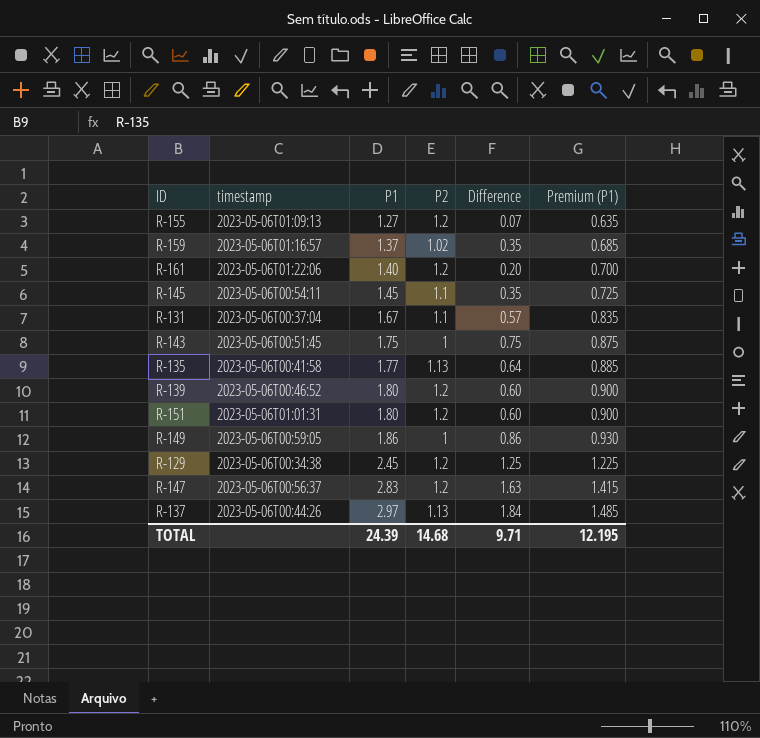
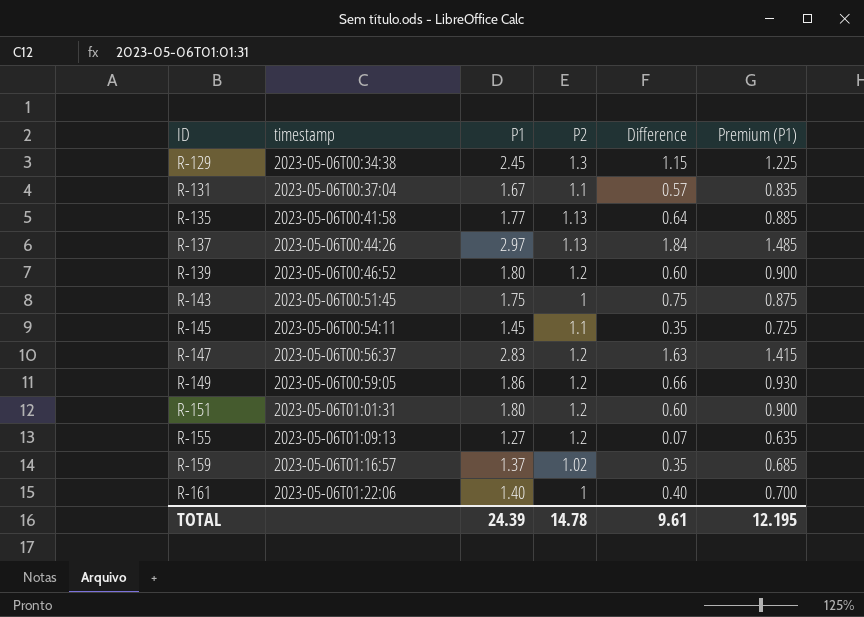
row order: P1 ascending -> ID ascending
R-129 | P2: 1.2 -> 1.3
R-129 | Difference: 1.25 -> 1.15
R-149 | P2: 1 -> 1.2
R-149 | Difference: 0.86 -> 0.66
R-161 | P2: 1.2 -> 1
R-161 | Difference: 0.20 -> 0.40
TOTAL | P2: 14.68 -> 14.78
TOTAL | Difference: 9.71 -> 9.61

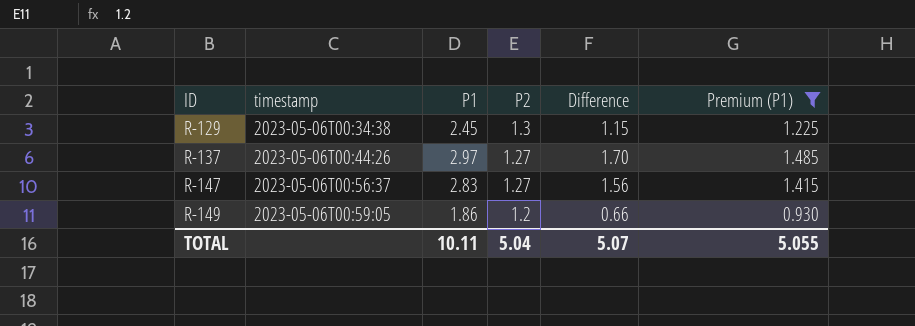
filter: none -> Premium (P1) >= 0.930
R-137 | P2: 1.13 -> 1.27
R-137 | Difference: 1.84 -> 1.70
R-147 | P2: 1.2 -> 1.27
R-147 | Difference: 1.63 -> 1.56
TOTAL | P1: 24.39 -> 10.11
TOTAL | P2: 14.78 -> 5.04
TOTAL | Difference: 9.61 -> 5.07
TOTAL | Premium (P1): 12.195 -> 5.055

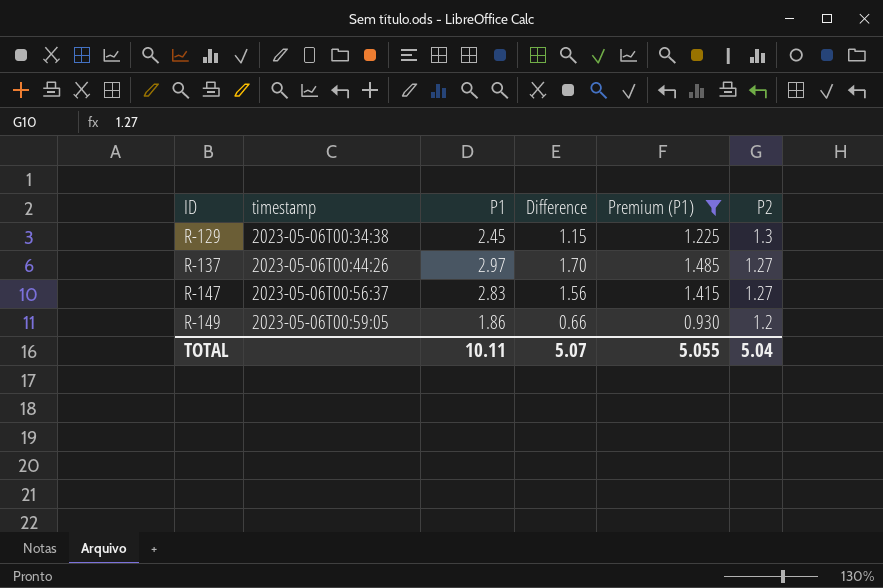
column P2 | position: 4 -> 6

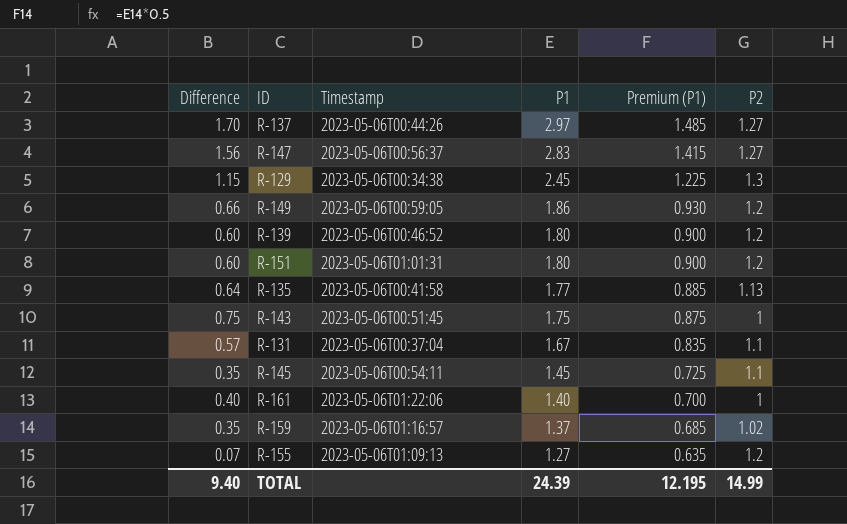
filter: Premium (P1) >= 0.930 -> none
row order: ID ascending -> P1 descending
column Difference | position: 4 -> 1
column name: timestamp -> Timestamp
TOTAL | Difference: 5.07 -> 9.40
TOTAL | P1: 10.11 -> 24.39
TOTAL | Premium (P1): 5.055 -> 12.195
TOTAL | P2: 5.04 -> 14.99

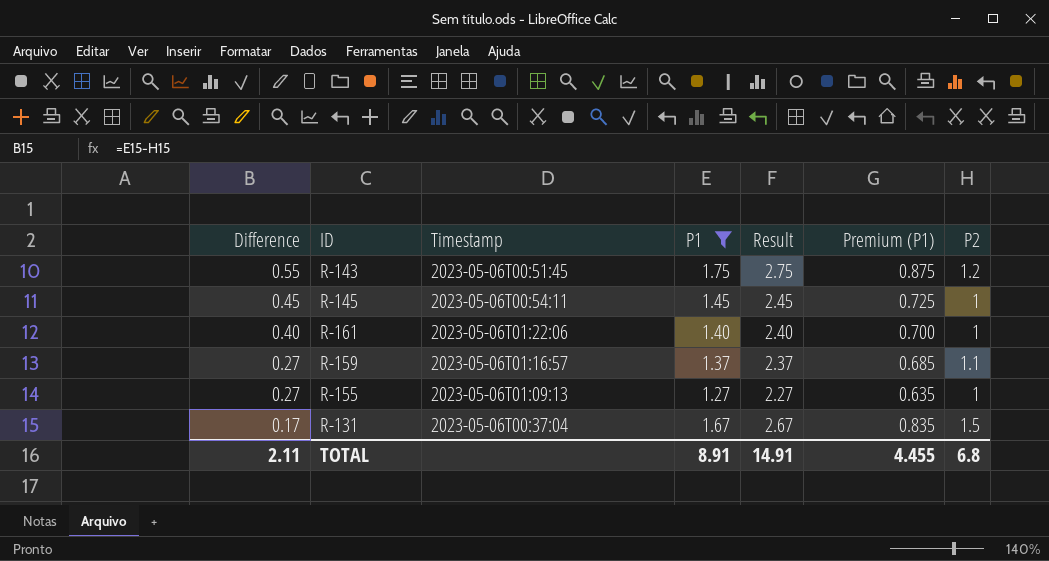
filter: none -> P1 <= 1.75
row order: P1 descending -> Difference descending
column Result | formula: none -> [P1] + 1
R-143 | Difference: 0.75 -> 0.55
R-143 | P2: 1 -> 1.2
R-145 | Difference: 0.35 -> 0.45
R-145 | P2: 1.1 -> 1
R-159 | Difference: 0.35 -> 0.27
R-159 | P2: 1.02 -> 1.1
R-155 | Difference: 0.07 -> 0.27
R-155 | P2: 1.2 -> 1
R-131 | Difference: 0.57 -> 0.17
R-131 | P2: 1.1 -> 1.5
TOTAL | Difference: 9.40 -> 2.11
TOTAL | P1: 24.39 -> 8.91
TOTAL | Premium (P1): 12.195 -> 4.455
TOTAL | P2: 14.99 -> 6.8

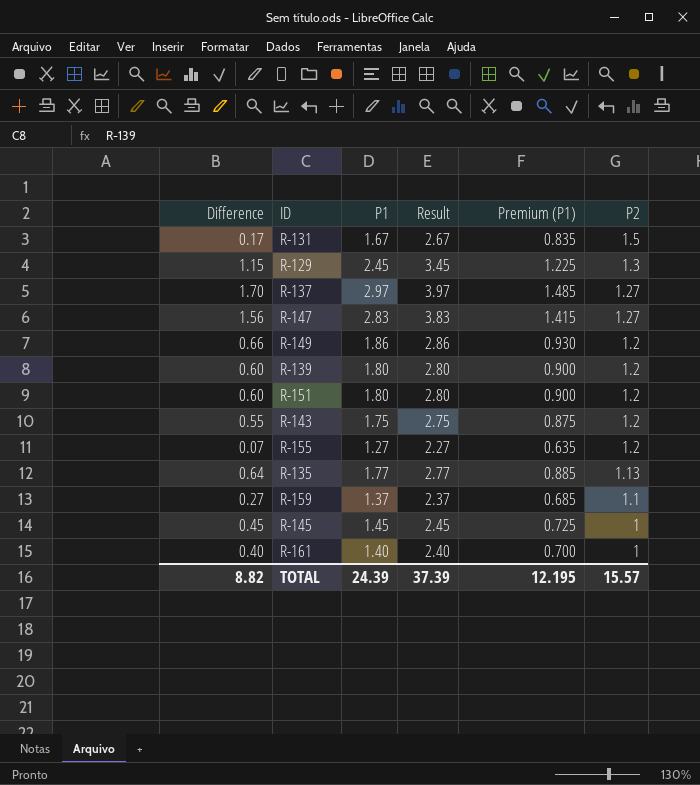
filter: P1 <= 1.75 -> none
row order: Difference descending -> P2 descending
column Timestamp | position: 3 -> none
R-155 | Difference: 0.27 -> 0.07
R-155 | P2: 1 -> 1.2
TOTAL | Difference: 2.11 -> 8.82
TOTAL | P1: 8.91 -> 24.39
TOTAL | Result: 14.91 -> 37.39
TOTAL | Premium (P1): 4.455 -> 12.195
TOTAL | P2: 6.8 -> 15.57

